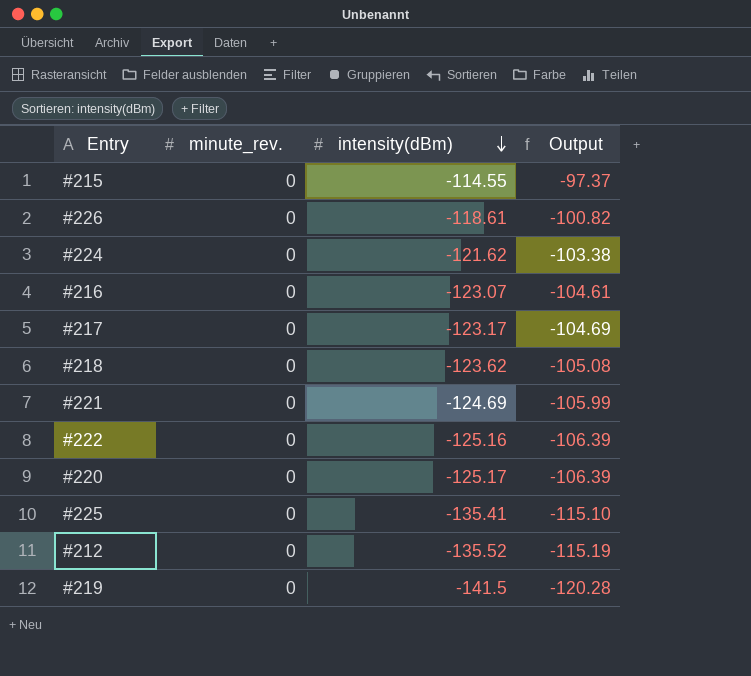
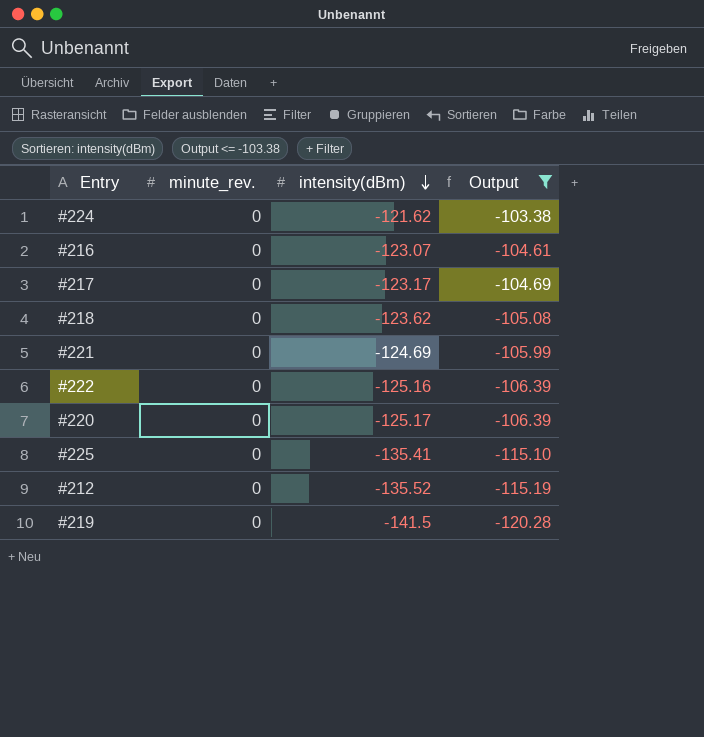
filter: none -> Output <= -103.38

